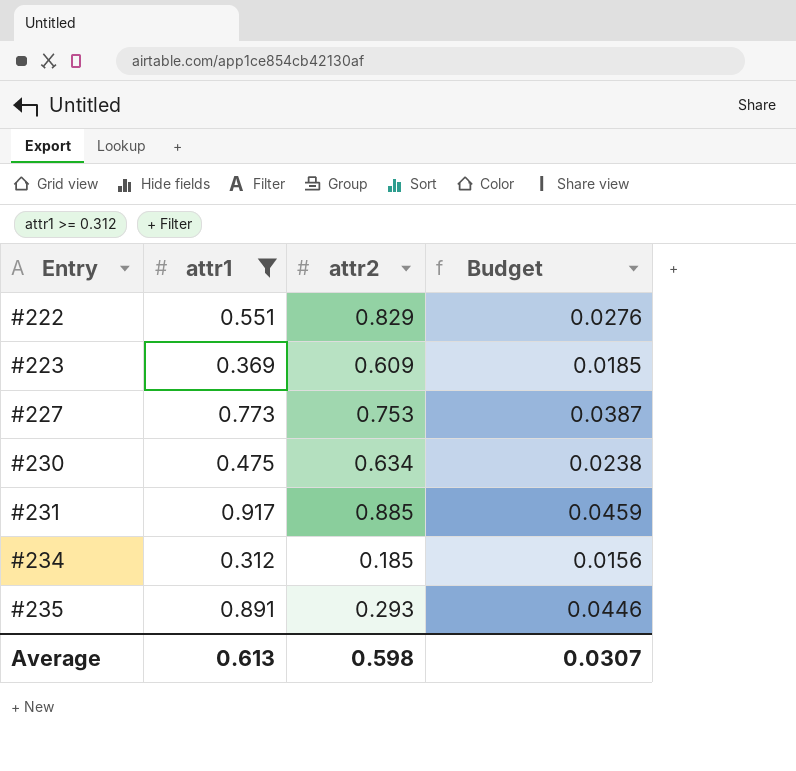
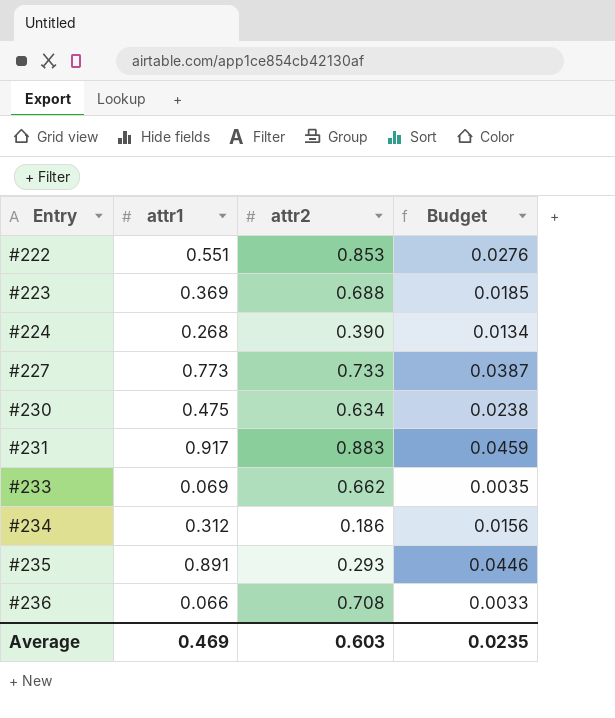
filter: attr1 >= 0.312 -> none
#222 | attr2: 0.829 -> 0.853
#223 | attr2: 0.609 -> 0.688
#227 | attr2: 0.753 -> 0.733
#231 | attr2: 0.885 -> 0.883
#234 | attr2: 0.185 -> 0.186
Average | attr1: 0.613 -> 0.469
Average | attr2: 0.598 -> 0.603
Average | Budget: 0.0307 -> 0.0235

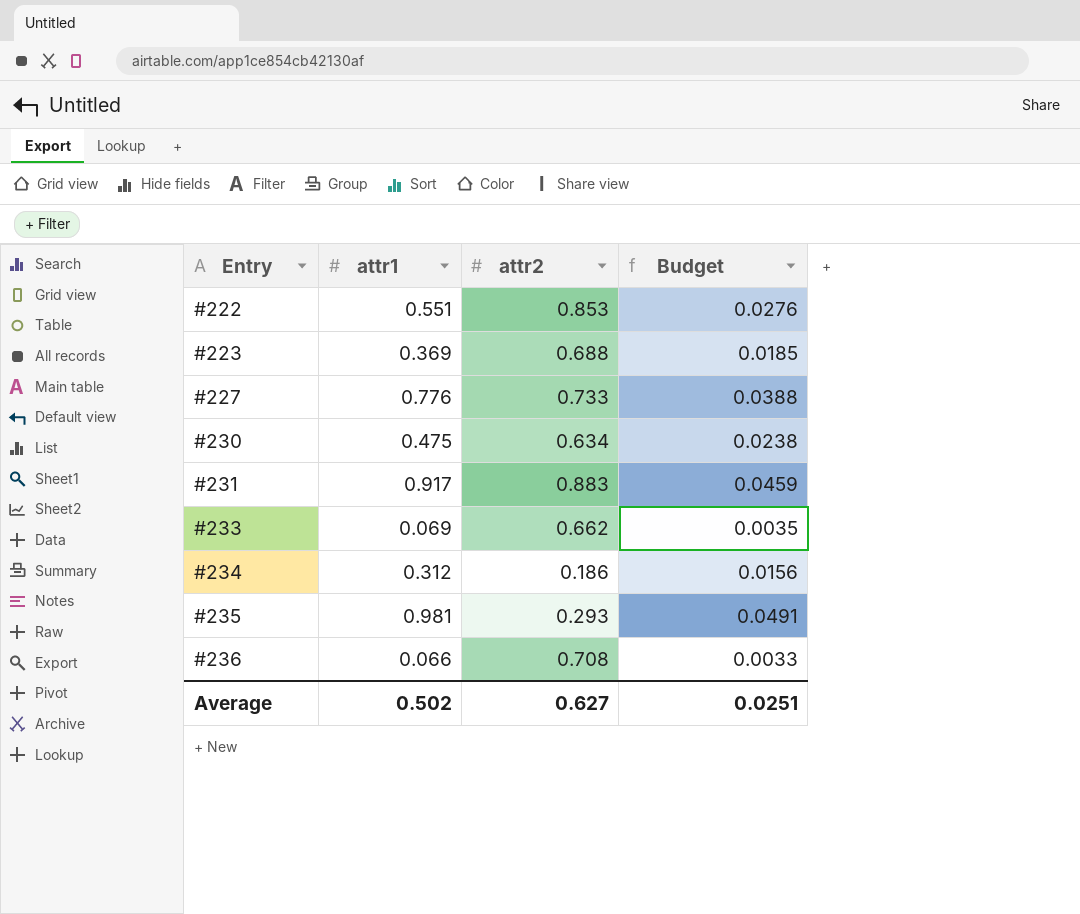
row #224: 0.268 | 0.390 | 0.0134 -> none
#227 | attr1: 0.773 -> 0.776
#227 | Budget: 0.0387 -> 0.0388
#235 | attr1: 0.891 -> 0.981
#235 | Budget: 0.0446 -> 0.0491
Average | attr1: 0.469 -> 0.502
Average | attr2: 0.603 -> 0.627
Average | Budget: 0.0235 -> 0.0251

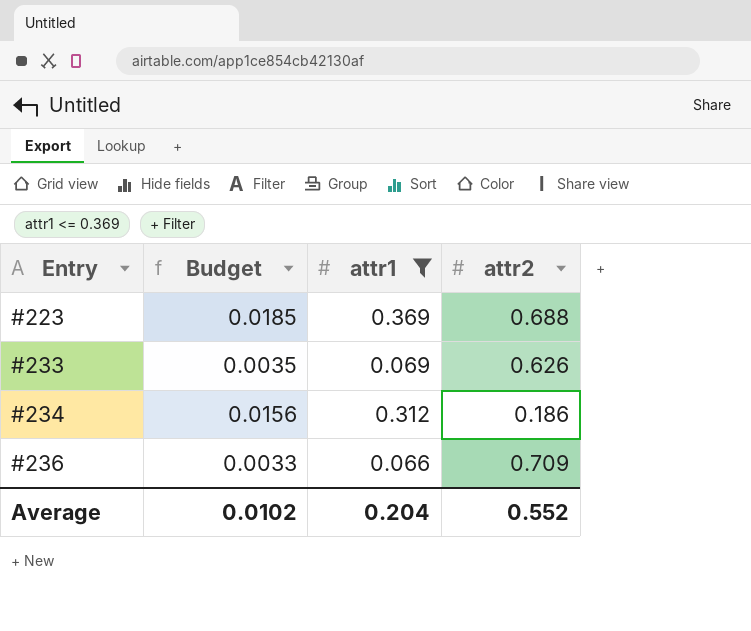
filter: none -> attr1 <= 0.369
column Budget | position: 4 -> 2
#233 | attr2: 0.662 -> 0.626
#236 | attr2: 0.708 -> 0.709
Average | Budget: 0.0251 -> 0.0102
Average | attr1: 0.502 -> 0.204
Average | attr2: 0.627 -> 0.552

